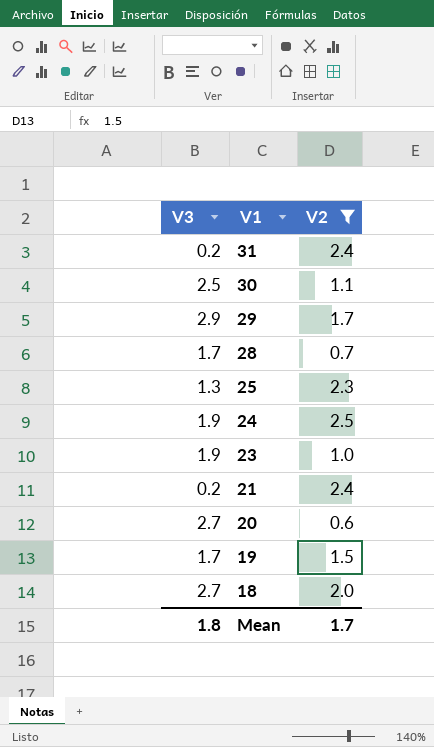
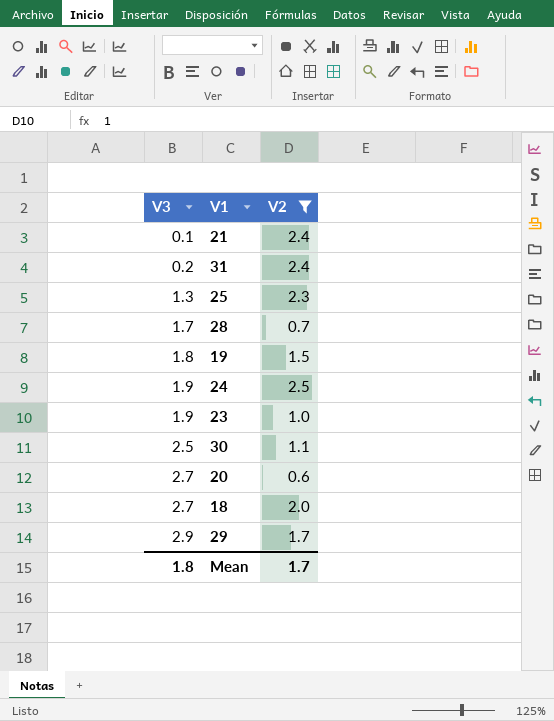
row order: V1 descending -> V3 ascending
21 | V3: 0.2 -> 0.1
19 | V3: 1.7 -> 1.8

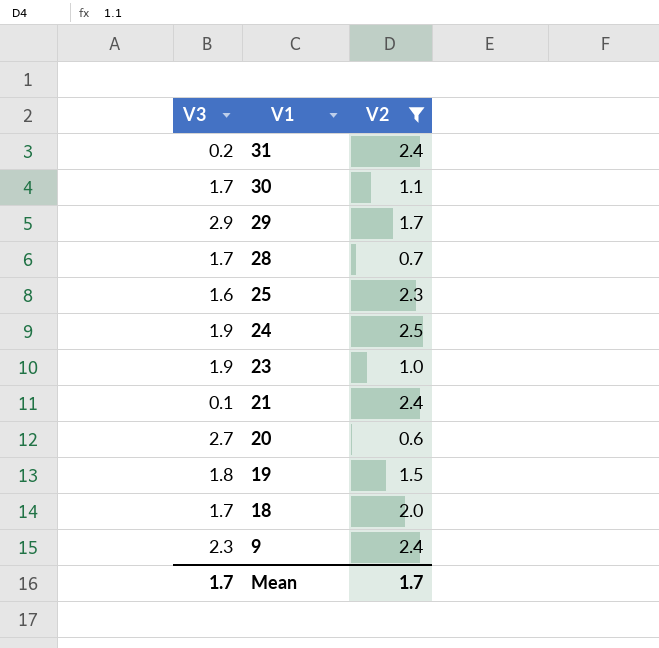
row order: V3 ascending -> V1 descending
30 | V3: 2.5 -> 1.7
25 | V3: 1.3 -> 1.6
18 | V3: 2.7 -> 1.7
row 9: none -> 2.3 | 2.4
Mean | V3: 1.8 -> 1.7

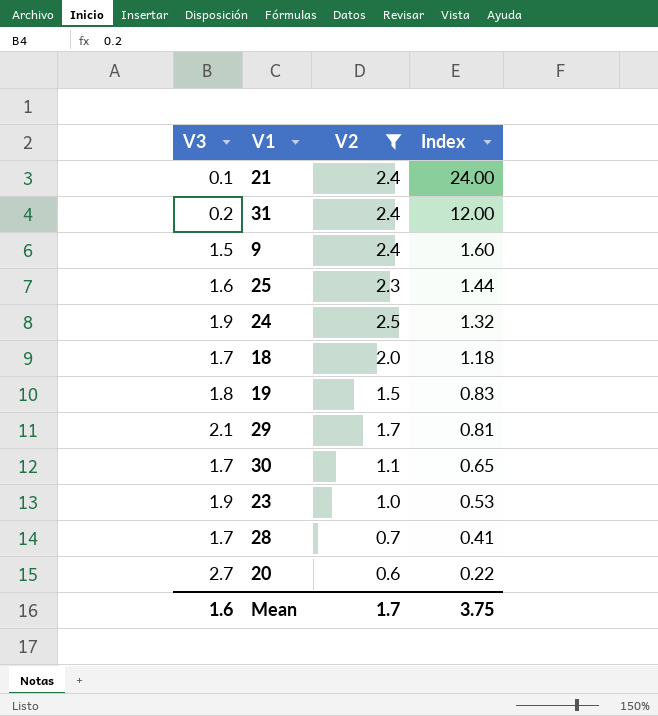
row order: V1 descending -> Index descending
column Index | formula: none -> [V2] / [V3]
9 | V3: 2.3 -> 1.5
29 | V3: 2.9 -> 2.1
Mean | V3: 1.7 -> 1.6

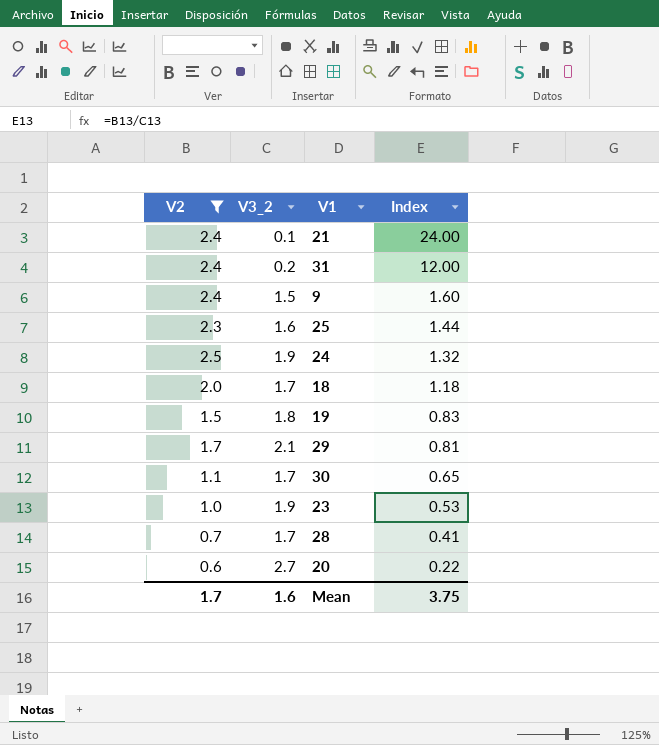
column V2 | position: 3 -> 1
column name: V3 -> V3_2

